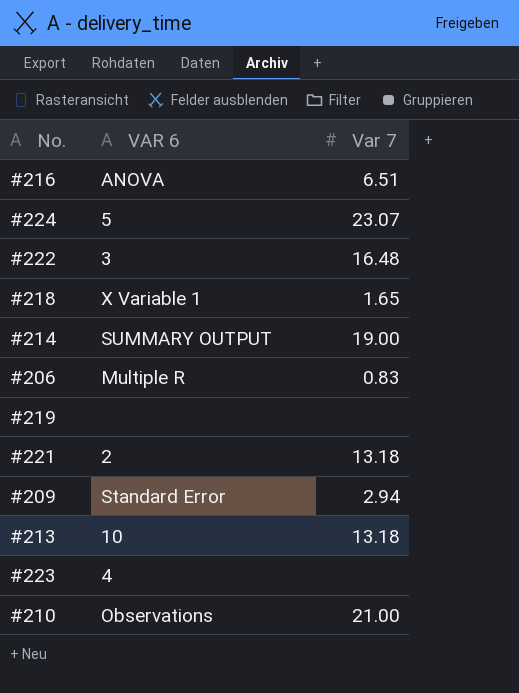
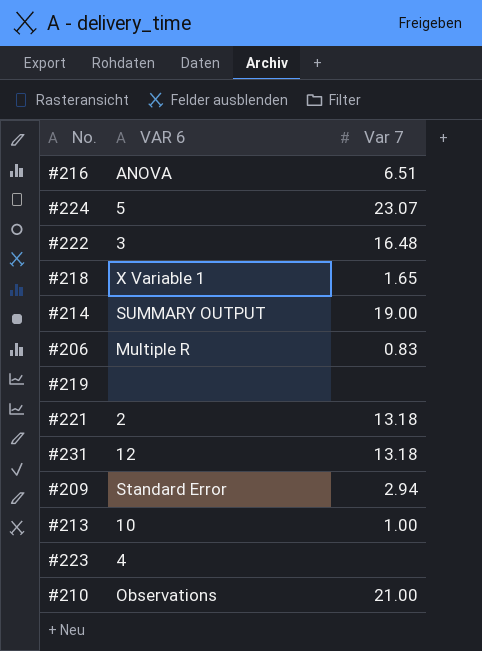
row #231: none -> 12 | 13.18
#213 | Var 7: 13.18 -> 1.00

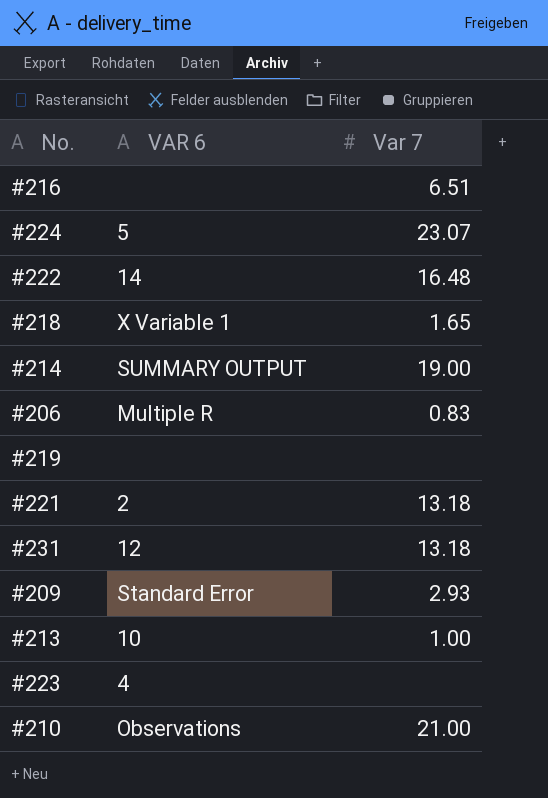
#216 | VAR 6: ANOVA -> none
#222 | VAR 6: 3 -> 14
#209 | Var 7: 2.94 -> 2.93

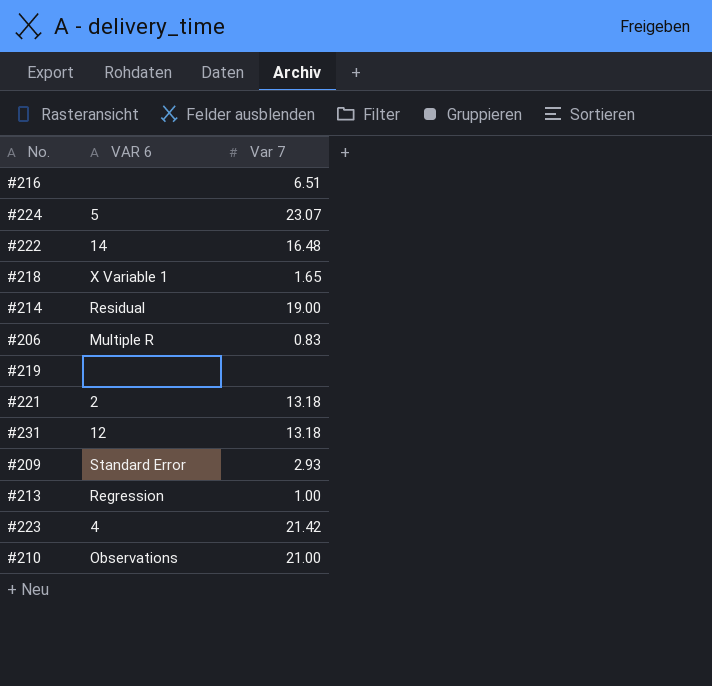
#214 | VAR 6: SUMMARY OUTPUT -> Residual
#213 | VAR 6: 10 -> Regression
#223 | Var 7: none -> 21.42

